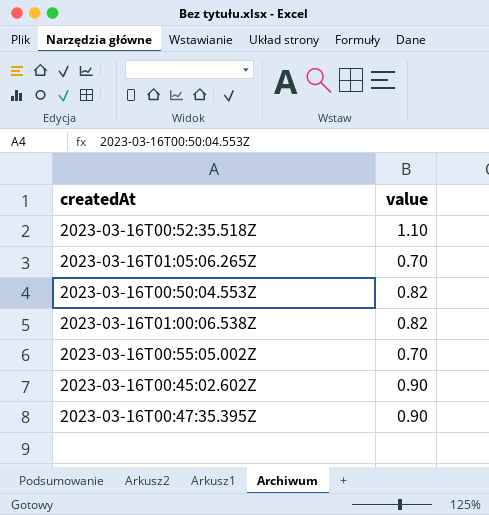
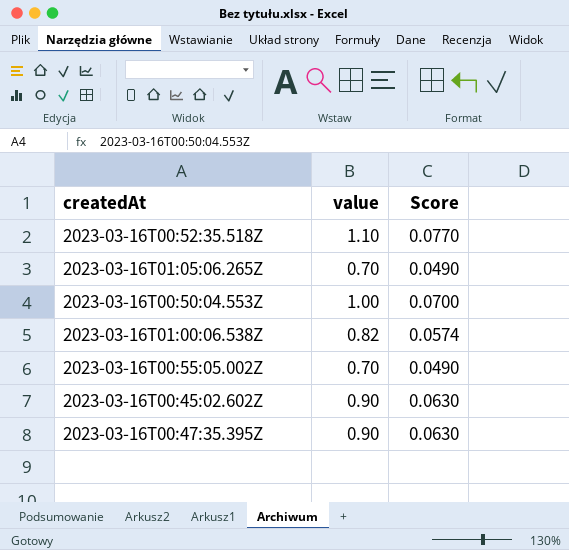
column Score | formula: none -> [value] * 0.07
2023-03-16T00:50:04.553Z | value: 0.82 -> 1.00

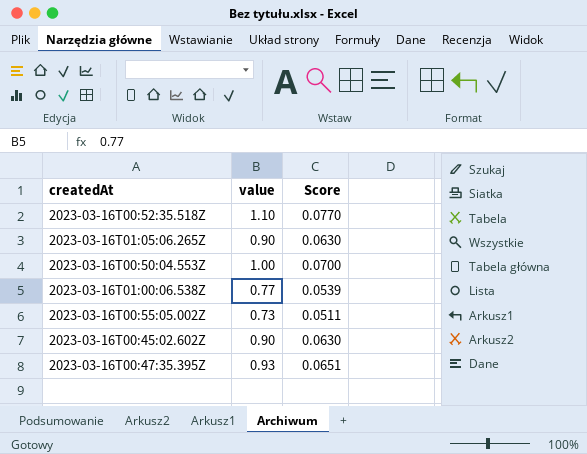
2023-03-16T01:05:06.265Z | value: 0.70 -> 0.90
2023-03-16T01:05:06.265Z | Score: 0.0490 -> 0.0630
2023-03-16T01:00:06.538Z | value: 0.82 -> 0.77
2023-03-16T01:00:06.538Z | Score: 0.0574 -> 0.0539
2023-03-16T00:55:05.002Z | value: 0.70 -> 0.73
2023-03-16T00:55:05.002Z | Score: 0.0490 -> 0.0511
2023-03-16T00:47:35.395Z | value: 0.90 -> 0.93
2023-03-16T00:47:35.395Z | Score: 0.0630 -> 0.0651

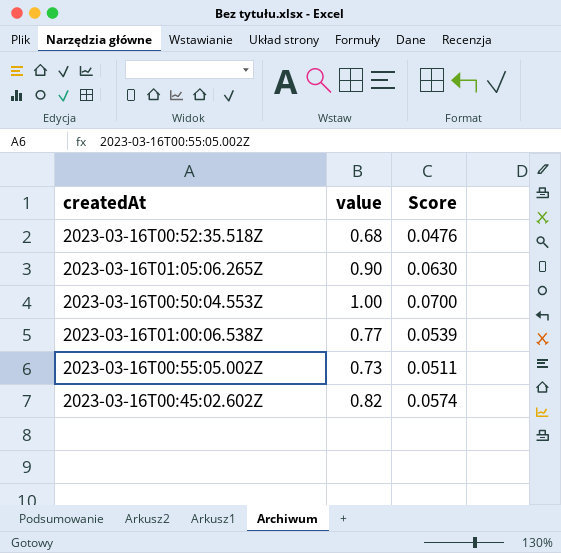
row 2023-03-16T00:47:35.395Z: 0.93 | 0.0651 -> none
2023-03-16T00:52:35.518Z | value: 1.10 -> 0.68
2023-03-16T00:52:35.518Z | Score: 0.0770 -> 0.0476
2023-03-16T00:45:02.602Z | value: 0.90 -> 0.82
2023-03-16T00:45:02.602Z | Score: 0.0630 -> 0.0574

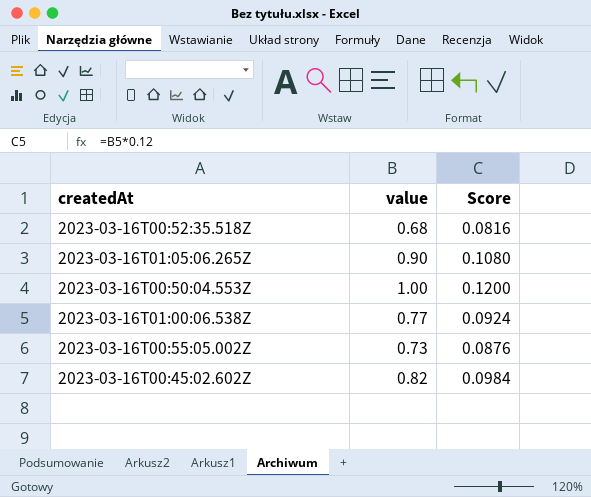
column Score | formula: [value] * 0.07 -> [value] * 0.12

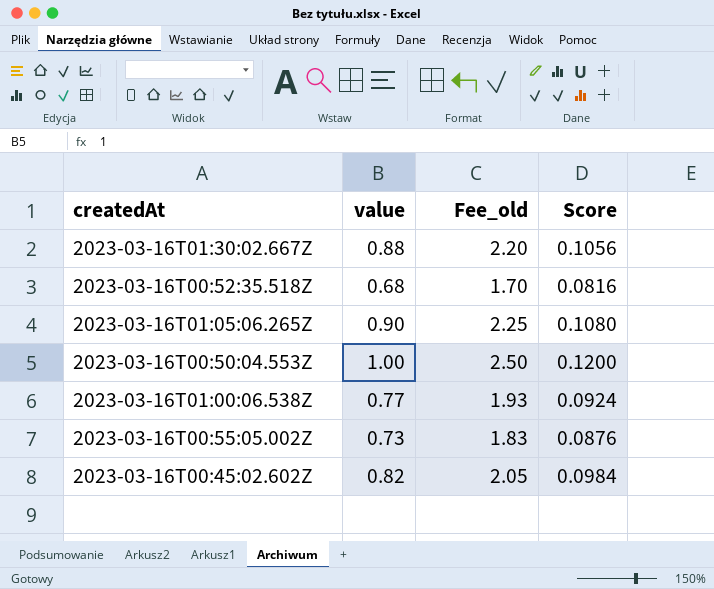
column Fee_old | formula: none -> [value] * 2.5
row 2023-03-16T01:30:02.667Z: none -> 0.88 | 2.20 | 0.1056

